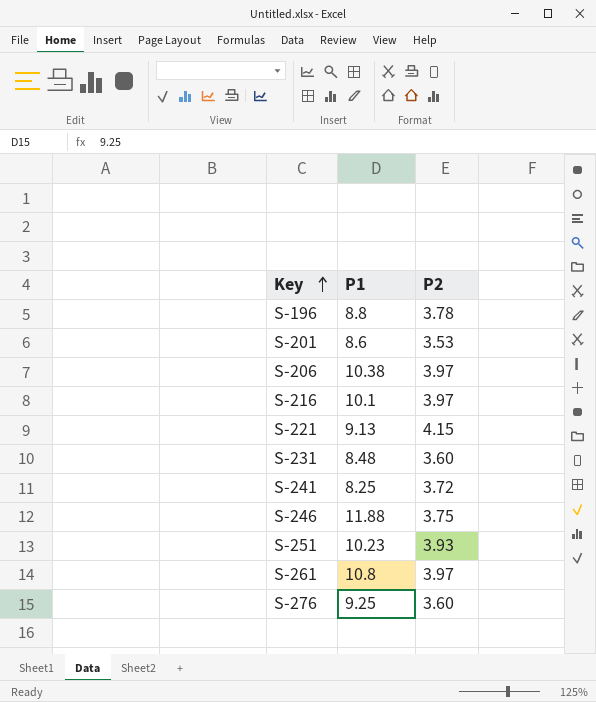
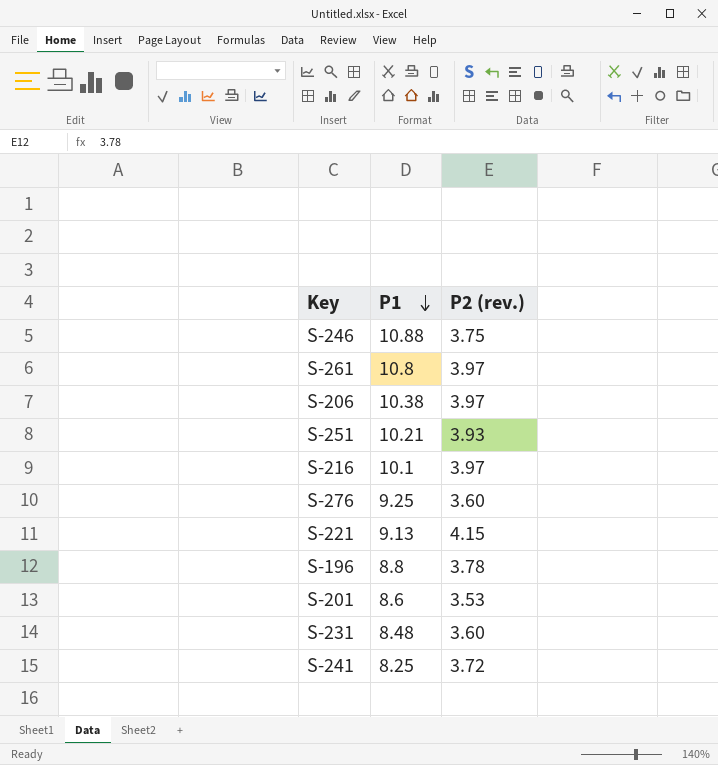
row order: Key ascending -> P1 descending
column name: P2 -> P2 (rev.)
S-246 | P1: 11.88 -> 10.88
S-251 | P1: 10.23 -> 10.21

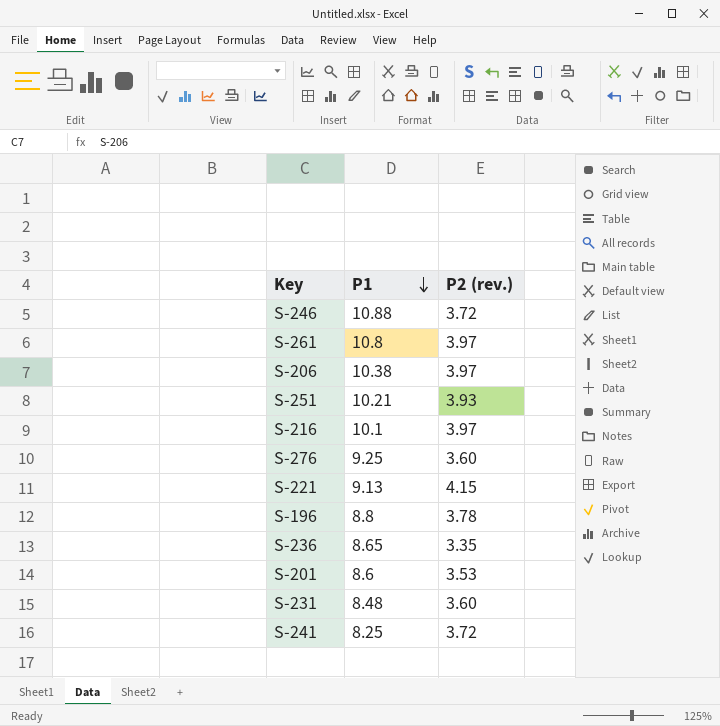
S-246 | P2 (rev.): 3.75 -> 3.72
row S-236: none -> 8.65 | 3.35

